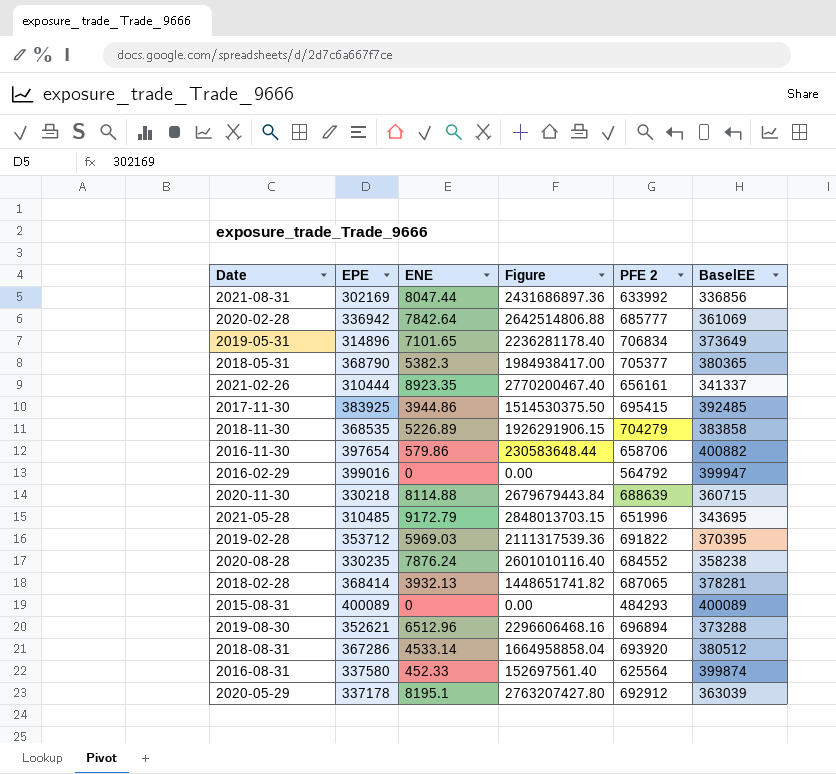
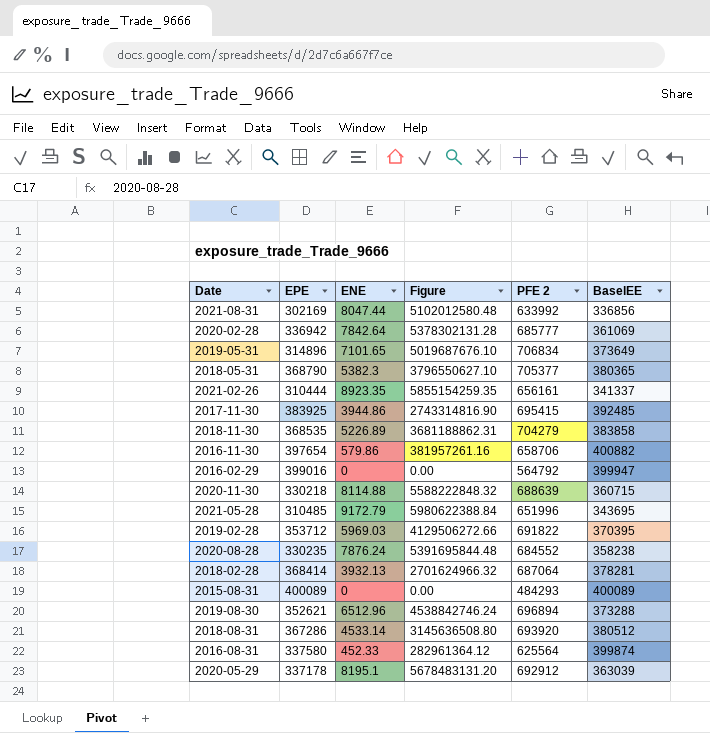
column Figure | formula: [EPE] * [ENE] -> [ENE] * [PFE 2]
2018-02-28 | PFE 2: 687065 -> 687064

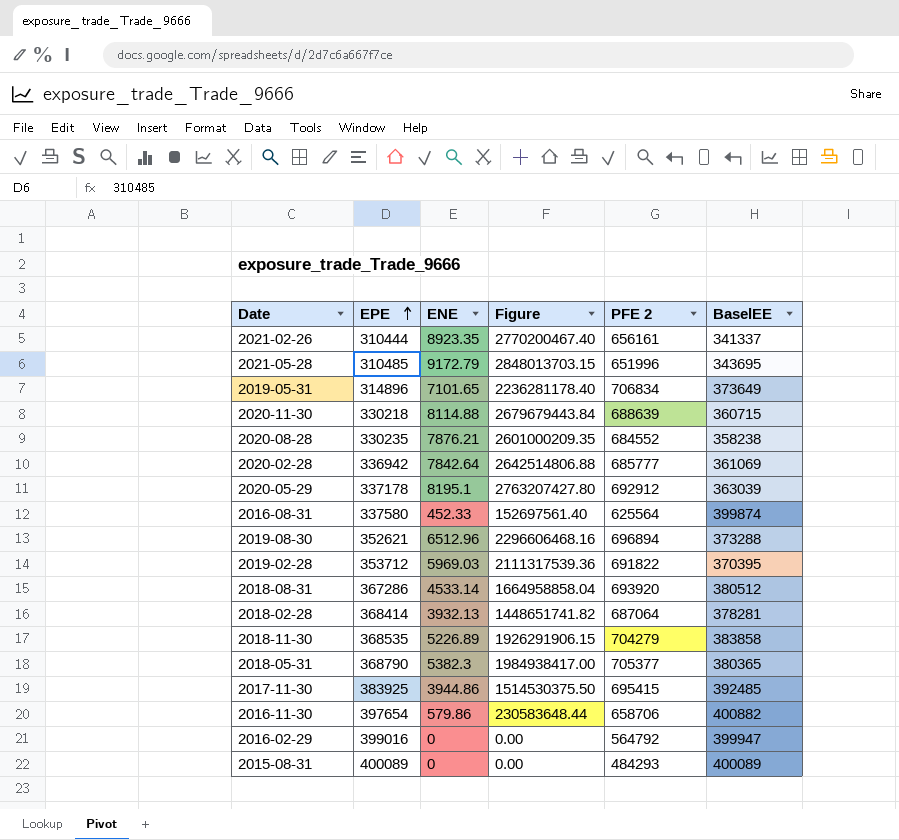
row order: none -> EPE ascending
column Figure | formula: [ENE] * [PFE 2] -> [EPE] * [ENE]
row 2021-08-31: 302169 | 8047.44 | 5102012580.48 | 633992 | 336856 -> none
2020-08-28 | ENE: 7876.24 -> 7876.21

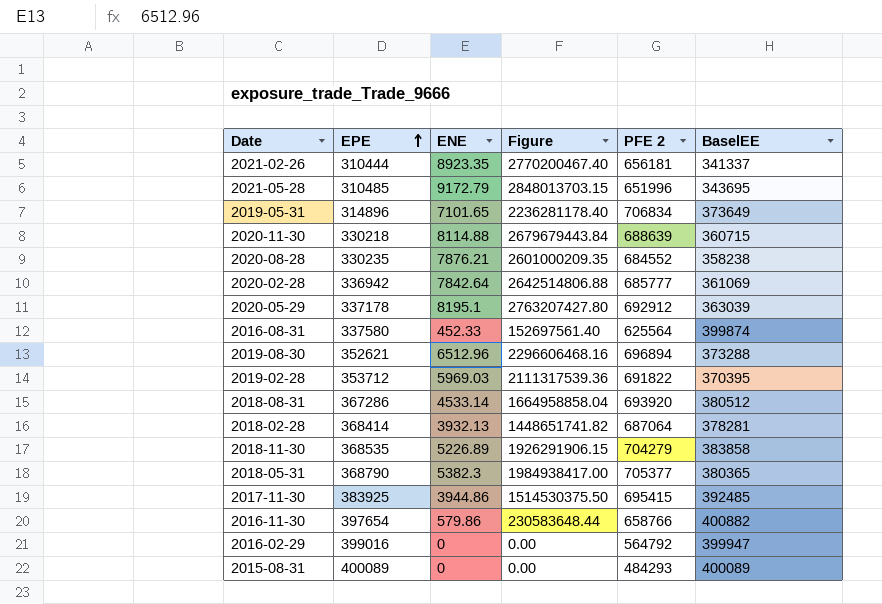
2021-02-26 | PFE 2: 656161 -> 656181
2016-11-30 | PFE 2: 658706 -> 658766

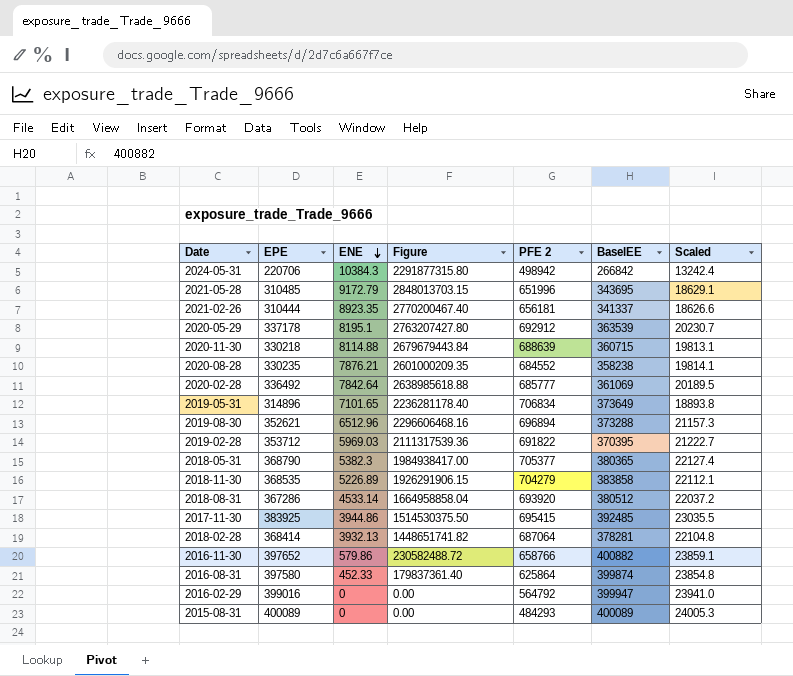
row order: EPE ascending -> ENE descending
column Scaled | formula: none -> [EPE] * 0.06
row 2024-05-31: none -> 220706 | 10384.3 | 2291877315.80 | 498942 | 266842 | 13242.4
2020-05-29 | BaselEE: 363039 -> 363539
2020-02-28 | EPE: 336942 -> 336492
2020-02-28 | Figure: 2642514806.88 -> 2638985618.88
2016-11-30 | EPE: 397654 -> 397652
2016-11-30 | Figure: 230583648.44 -> 230582488.72
2016-08-31 | EPE: 337580 -> 397580
2016-08-31 | Figure: 152697561.40 -> 179837361.40
2016-08-31 | PFE 2: 625564 -> 625864

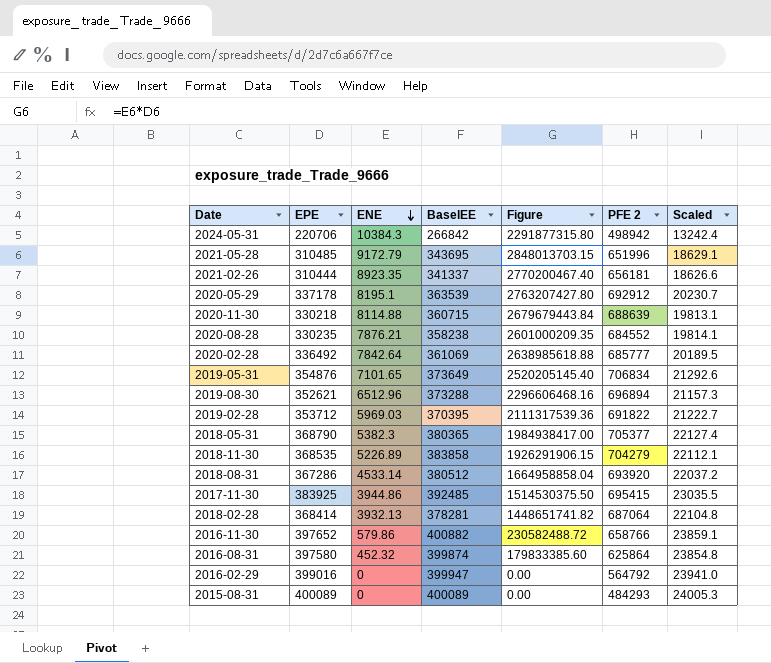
column BaselEE | position: 6 -> 4
2019-05-31 | EPE: 314896 -> 354876
2019-05-31 | Figure: 2236281178.40 -> 2520205145.40
2019-05-31 | Scaled: 18893.8 -> 21292.6
2016-08-31 | ENE: 452.33 -> 452.32
2016-08-31 | Figure: 179837361.40 -> 179833385.60

